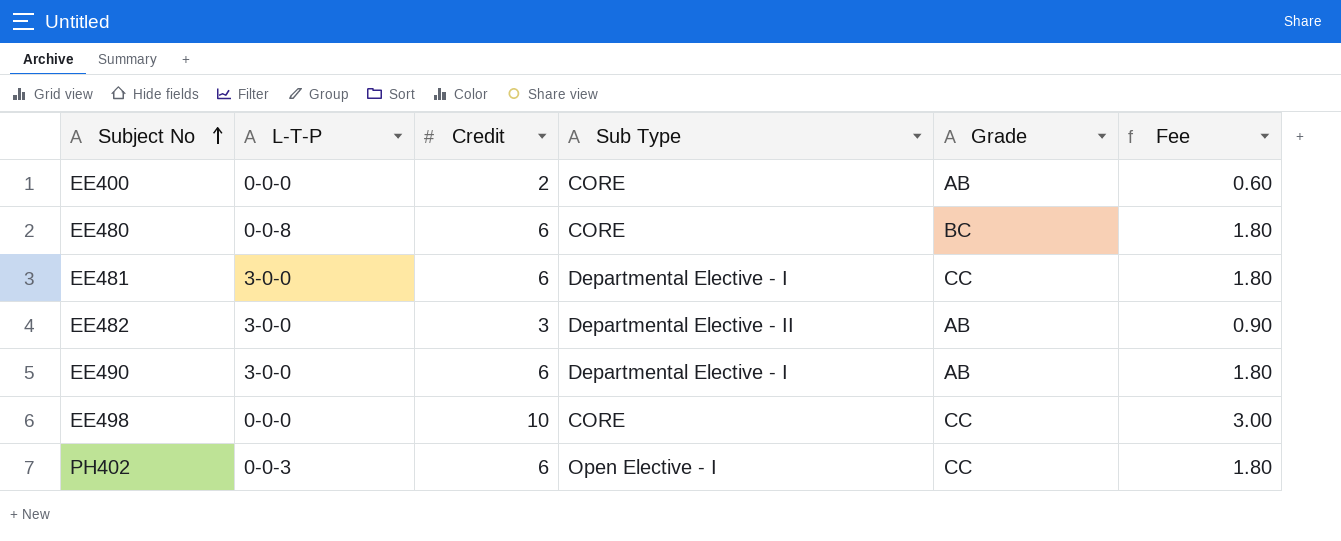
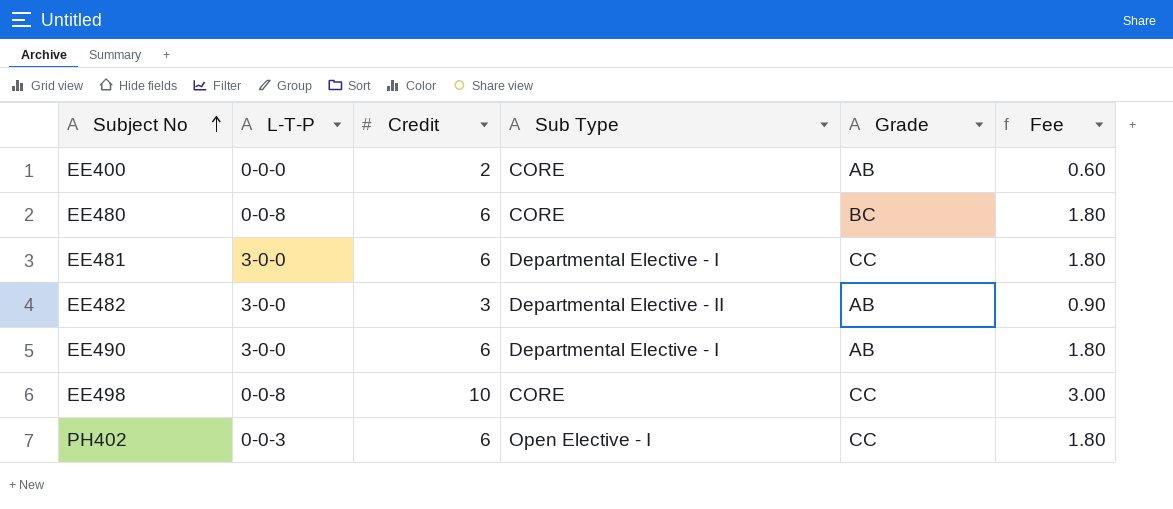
EE498 | L-T-P: 0-0-0 -> 0-0-8

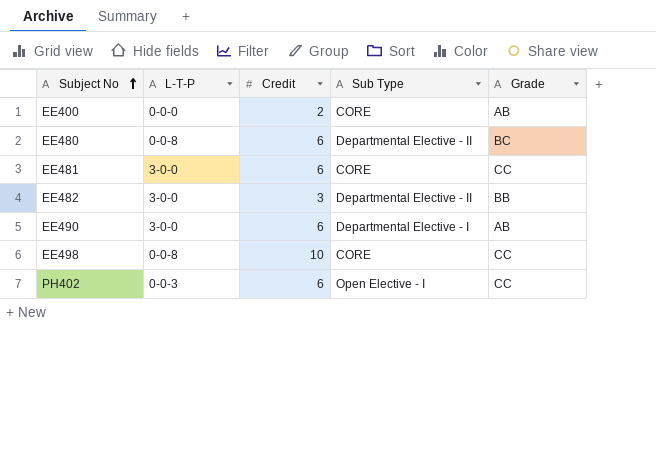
column Fee | formula: [Credit] * 0.3 -> none
EE480 | Sub Type: CORE -> Departmental Elective - II
EE481 | Sub Type: Departmental Elective - I -> CORE
EE482 | Grade: AB -> BB

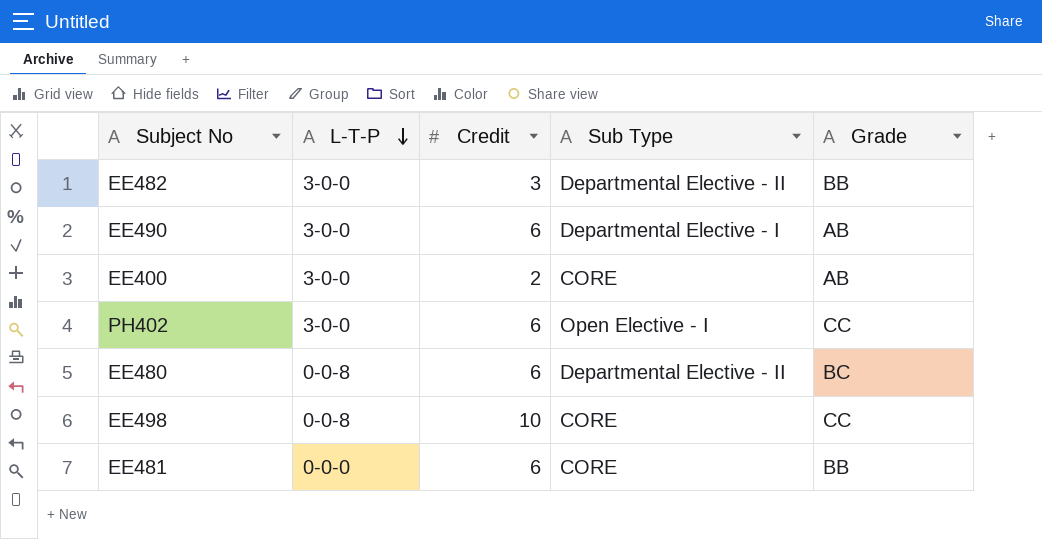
row order: Subject No ascending -> L-T-P descending
EE400 | L-T-P: 0-0-0 -> 3-0-0
PH402 | L-T-P: 0-0-3 -> 3-0-0
EE481 | L-T-P: 3-0-0 -> 0-0-0
EE481 | Grade: CC -> BB

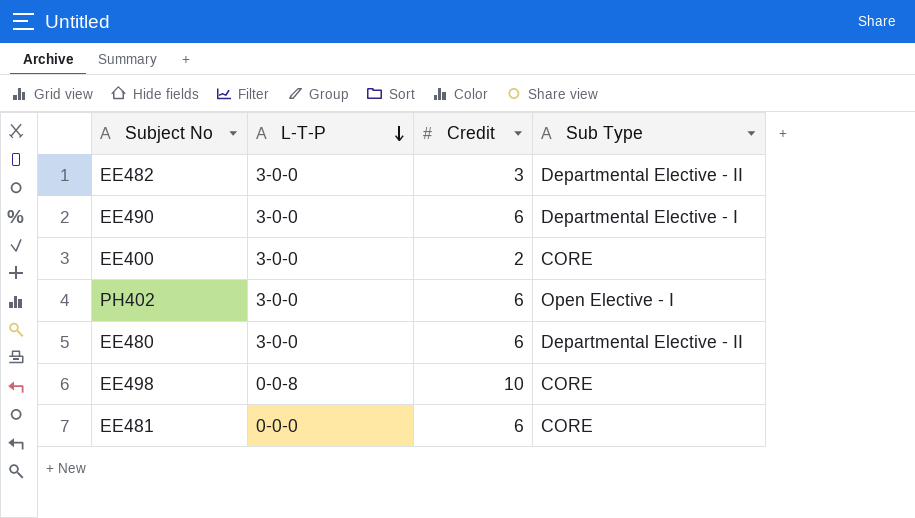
column Grade | position: 5 -> none
EE480 | L-T-P: 0-0-8 -> 3-0-0

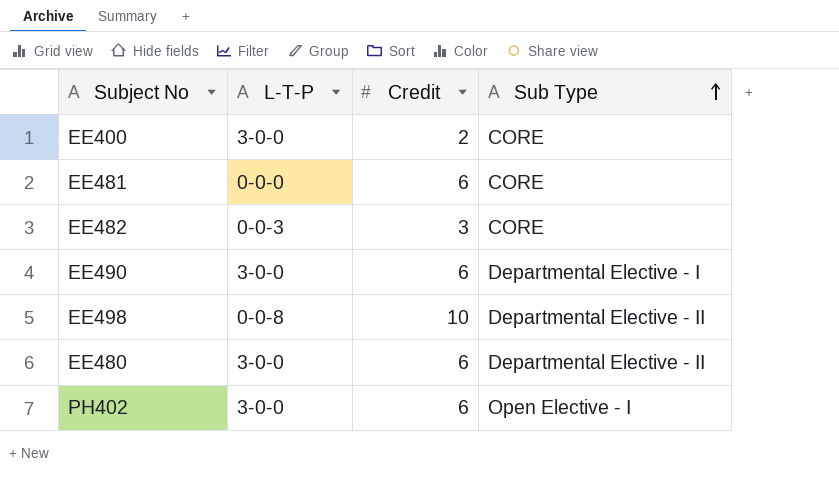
row order: L-T-P descending -> Sub Type ascending
EE482 | L-T-P: 3-0-0 -> 0-0-3
EE482 | Sub Type: Departmental Elective - II -> CORE
EE498 | Sub Type: CORE -> Departmental Elective - II

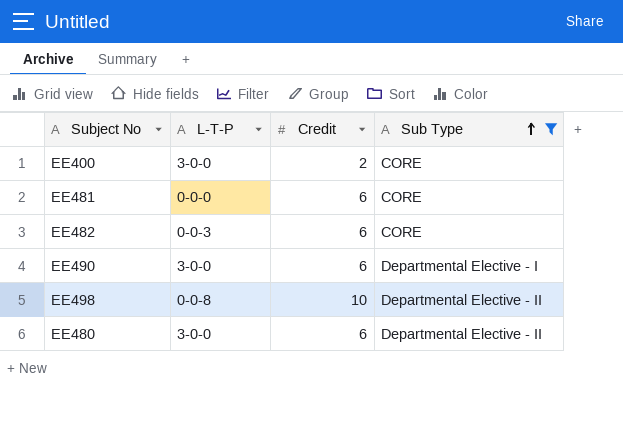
filter: none -> Sub Type != Open Elective - I
EE482 | Credit: 3 -> 6

